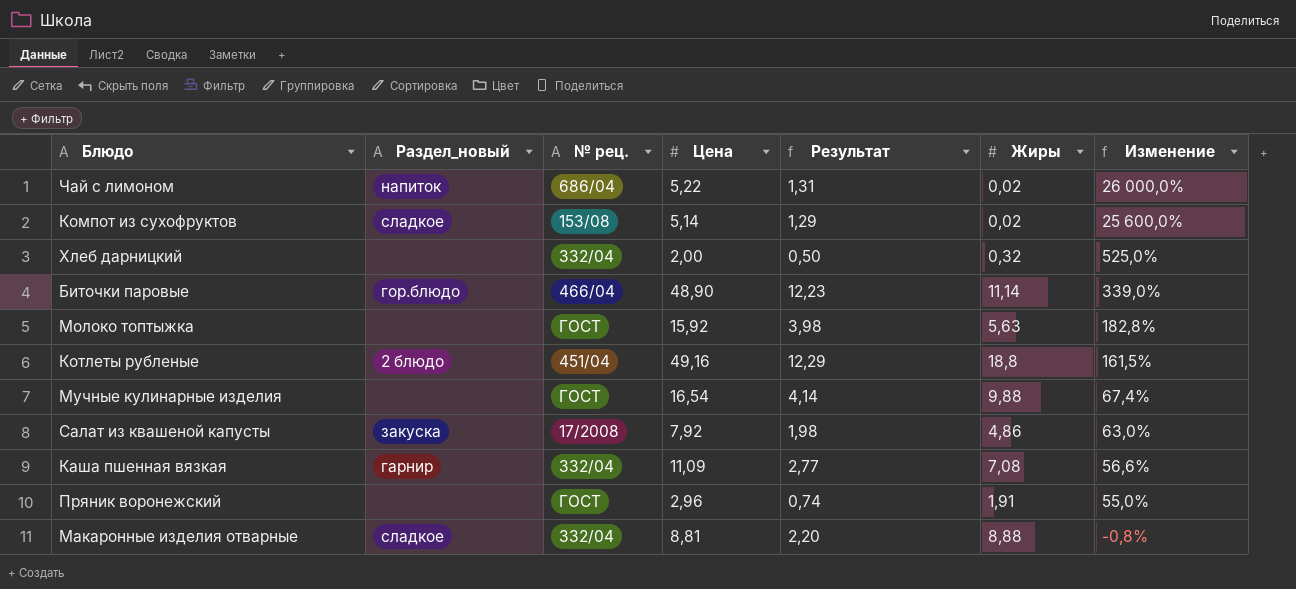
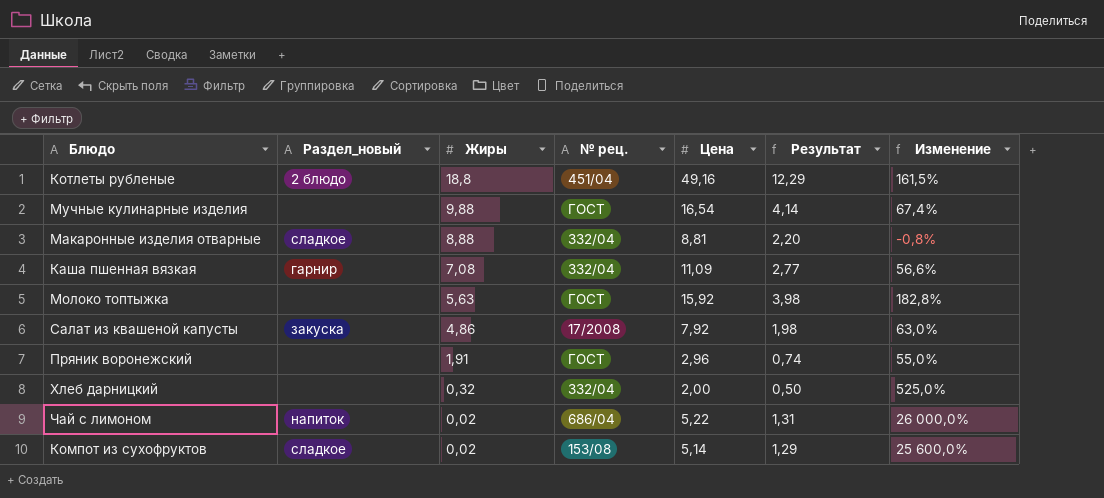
row order: Изменение descending -> Жиры descending
column Жиры | position: 6 -> 3
row Биточки паровые: гор.блюдо | 466/04 | 48,90 | 12,23 | 11,14 | 339,0% -> none

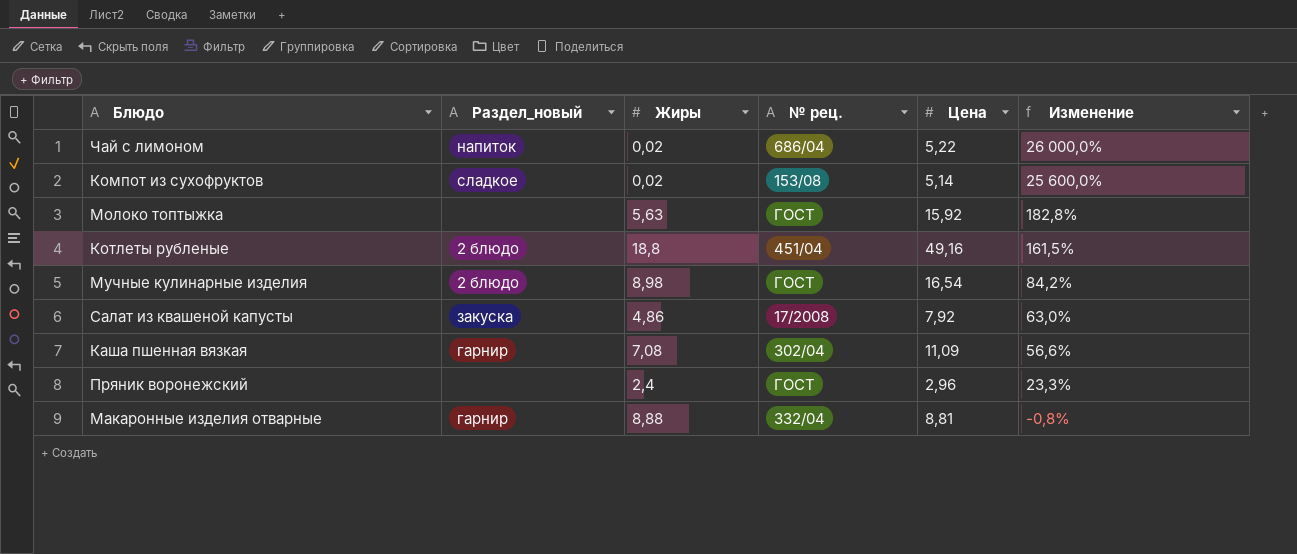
row order: Жиры descending -> Изменение descending
column Результат | formula: [Цена] * 0,25 -> none
row Хлеб дарницкий: none | 0,32 | 332/04 | 2,00 | 0,50 | 525,0% -> none
Мучные кулинарные изделия | Раздел_новый: none -> 2 блюдо
Мучные кулинарные изделия | Жиры: 9,88 -> 8,98
Мучные кулинарные изделия | Изменение: 67,4% -> 84,2%
Каша пшенная вязкая | № рец.: 332/04 -> 302/04
Пряник воронежский | Жиры: 1,91 -> 2,4
Пряник воронежский | Изменение: 55,0% -> 23,3%
Макаронные изделия отварные | Раздел_новый: сладкое -> гарнир

